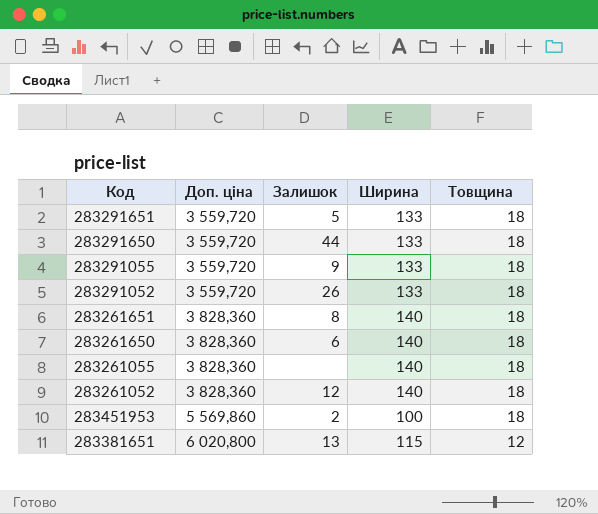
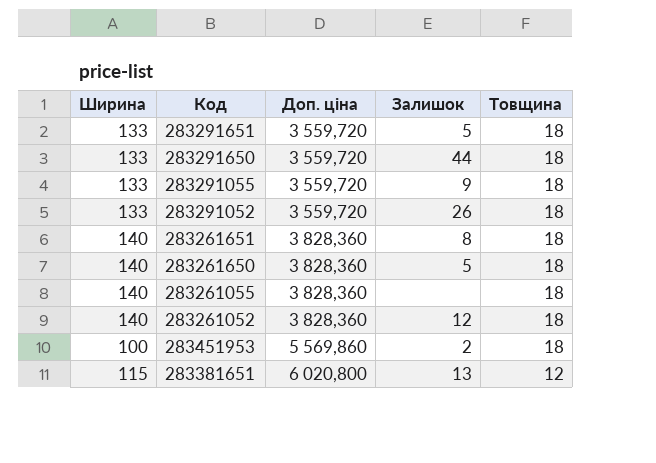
column Ширина | position: 4 -> 1
283261650 | Залишок: 6 -> 5

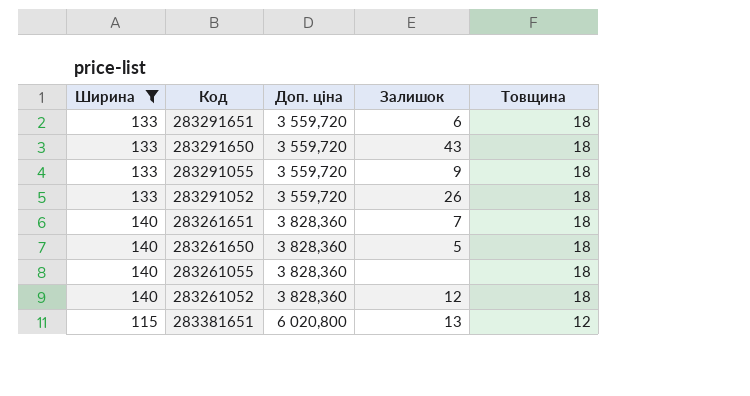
filter: none -> Ширина != 100
283291651 | Залишок: 5 -> 6
283291650 | Залишок: 44 -> 43
283261651 | Залишок: 8 -> 7

